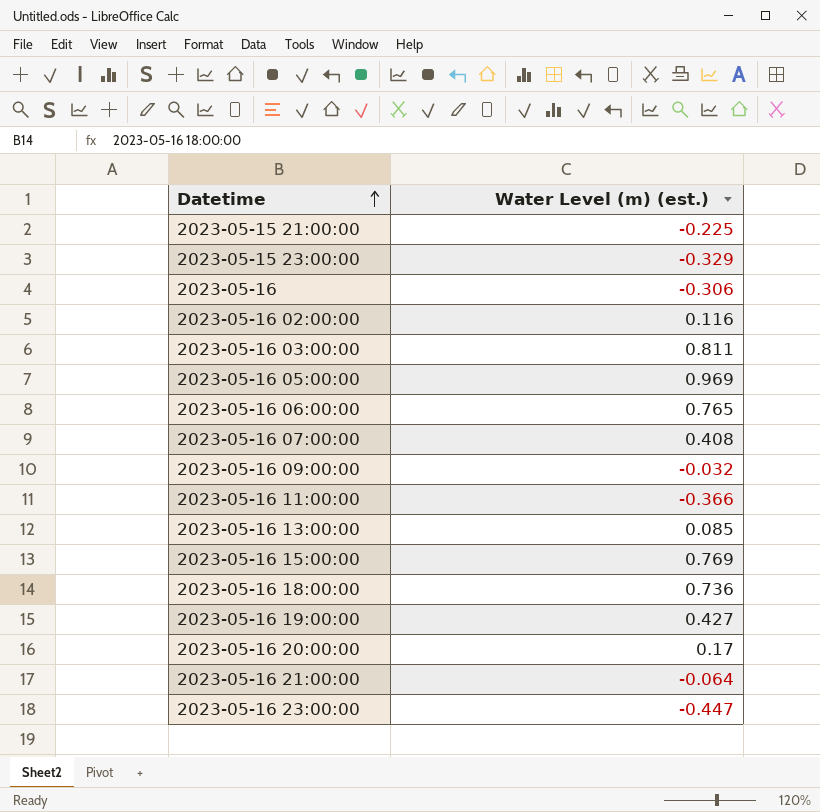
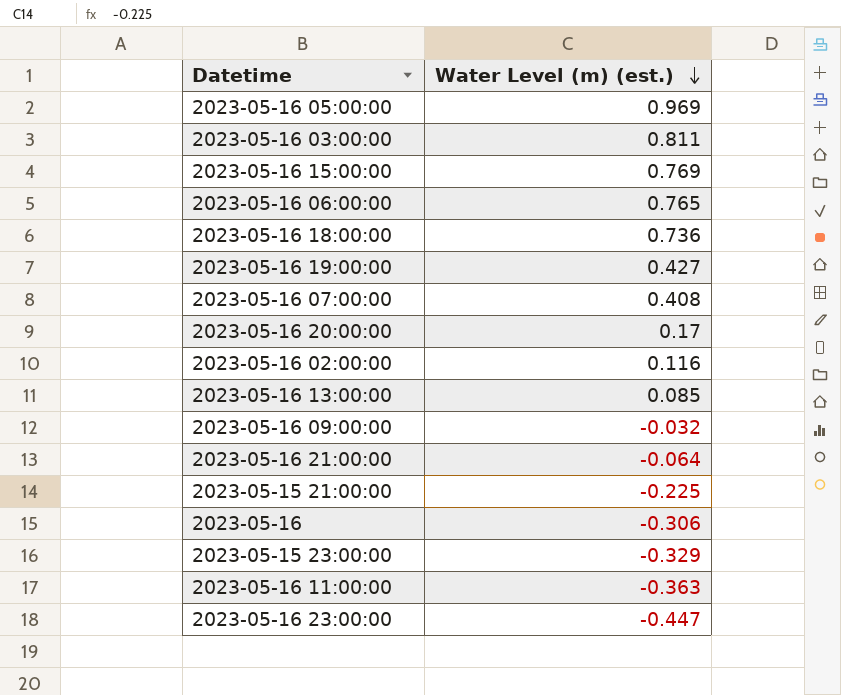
row order: Datetime ascending -> Water Level (m) (est.) descending
2023-05-16 11:00:00 | Water Level (m) (est.): -0.366 -> -0.363

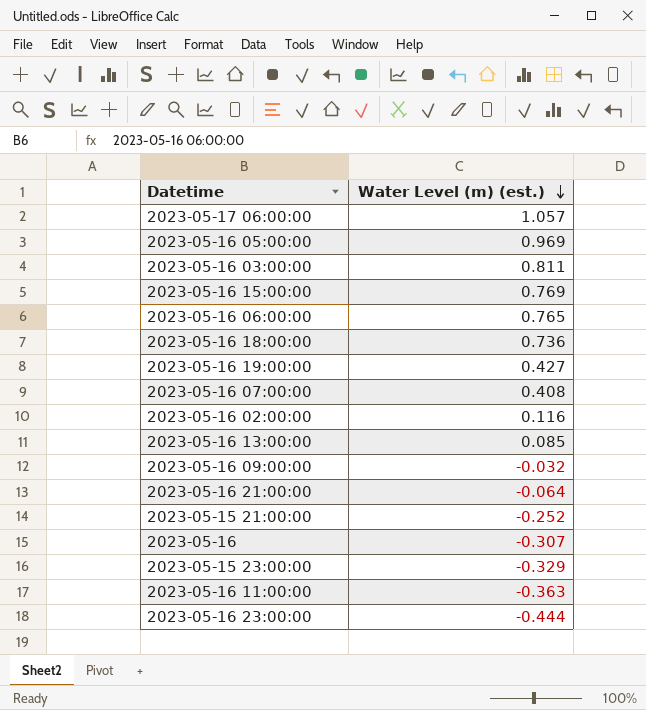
row 2023-05-16 20:00:00: 0.17 -> none
row 2023-05-17 06:00:00: none -> 1.057
2023-05-15 21:00:00 | Water Level (m) (est.): -0.225 -> -0.252
2023-05-16 | Water Level (m) (est.): -0.306 -> -0.307
2023-05-16 23:00:00 | Water Level (m) (est.): -0.447 -> -0.444

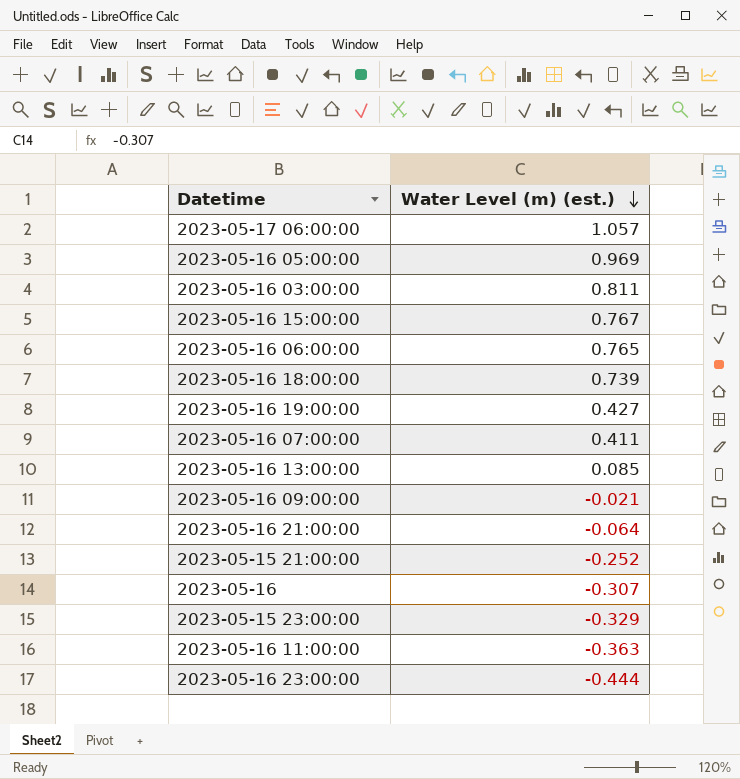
row 2023-05-16 02:00:00: 0.116 -> none
2023-05-16 15:00:00 | Water Level (m) (est.): 0.769 -> 0.767
2023-05-16 18:00:00 | Water Level (m) (est.): 0.736 -> 0.739
2023-05-16 07:00:00 | Water Level (m) (est.): 0.408 -> 0.411
2023-05-16 09:00:00 | Water Level (m) (est.): -0.032 -> -0.021

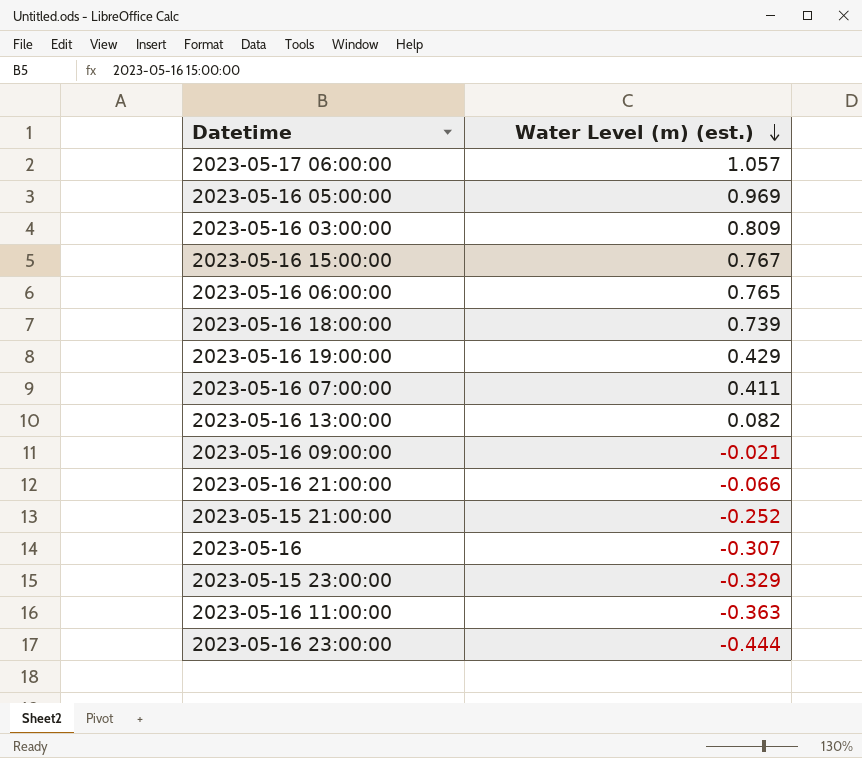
2023-05-16 03:00:00 | Water Level (m) (est.): 0.811 -> 0.809
2023-05-16 19:00:00 | Water Level (m) (est.): 0.427 -> 0.429
2023-05-16 13:00:00 | Water Level (m) (est.): 0.085 -> 0.082
2023-05-16 21:00:00 | Water Level (m) (est.): -0.064 -> -0.066

